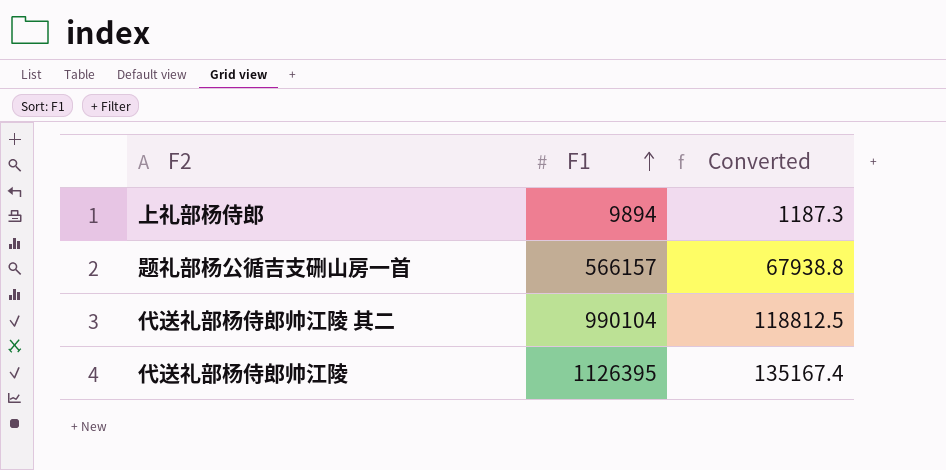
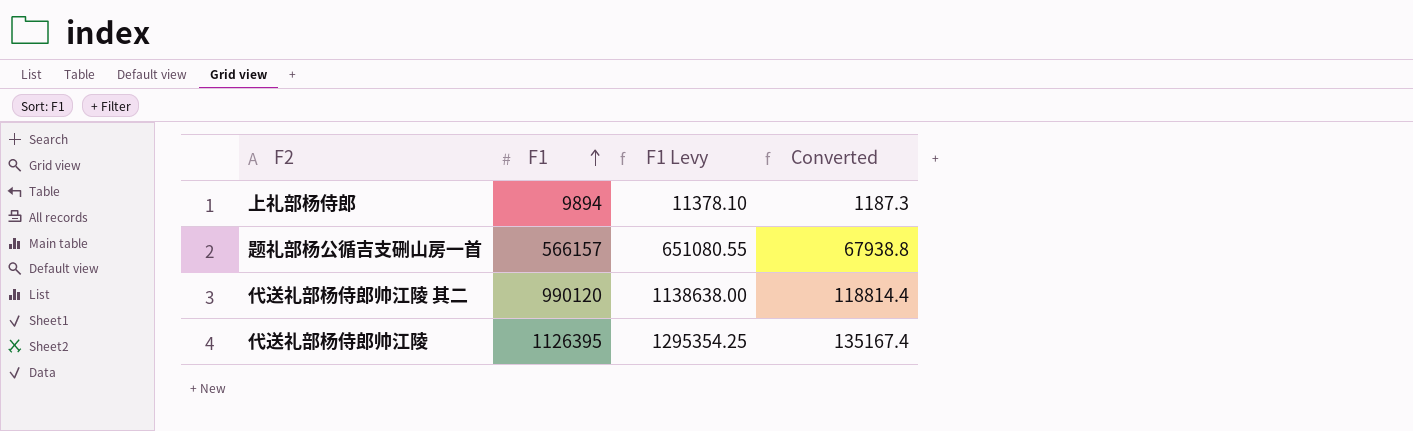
column F1 Levy | formula: none -> [F1] * 1.15
代送礼部杨侍郎帅江陵 其二 | F1: 990104 -> 990120
代送礼部杨侍郎帅江陵 其二 | Converted: 118812.5 -> 118814.4

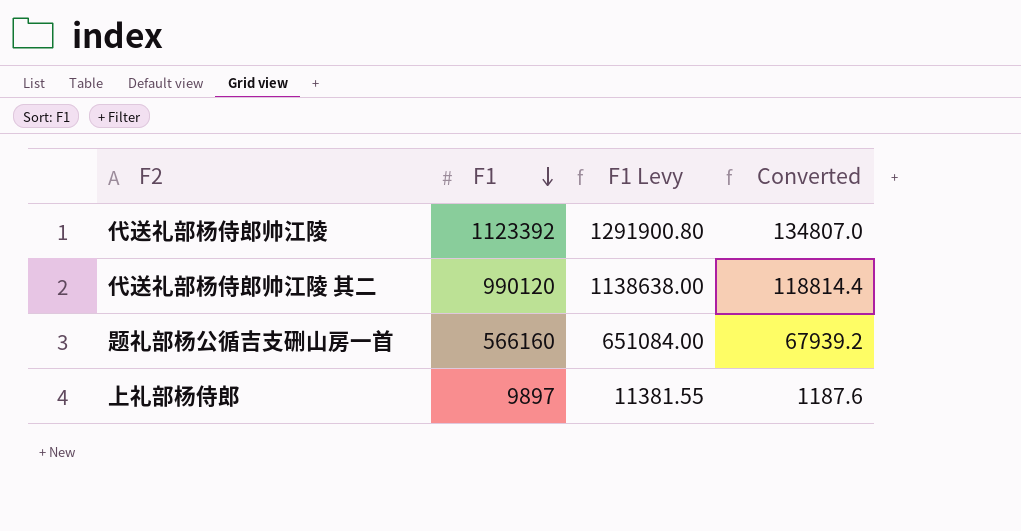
row order: F1 ascending -> F1 descending
代送礼部杨侍郎帅江陵 | F1: 1126395 -> 1123392
代送礼部杨侍郎帅江陵 | F1 Levy: 1295354.25 -> 1291900.80
代送礼部杨侍郎帅江陵 | Converted: 135167.4 -> 134807.0
题礼部杨公循吉支硎山房一首 | F1: 566157 -> 566160
题礼部杨公循吉支硎山房一首 | F1 Levy: 651080.55 -> 651084.00
题礼部杨公循吉支硎山房一首 | Converted: 67938.8 -> 67939.2
上礼部杨侍郎 | F1: 9894 -> 9897
上礼部杨侍郎 | F1 Levy: 11378.10 -> 11381.55
上礼部杨侍郎 | Converted: 1187.3 -> 1187.6

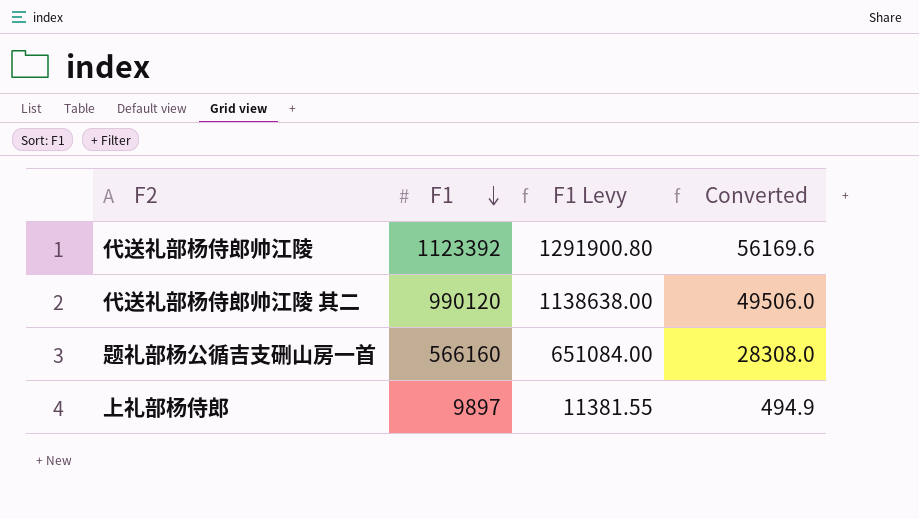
column Converted | formula: [F1] * 0.12 -> [F1] * 0.05

